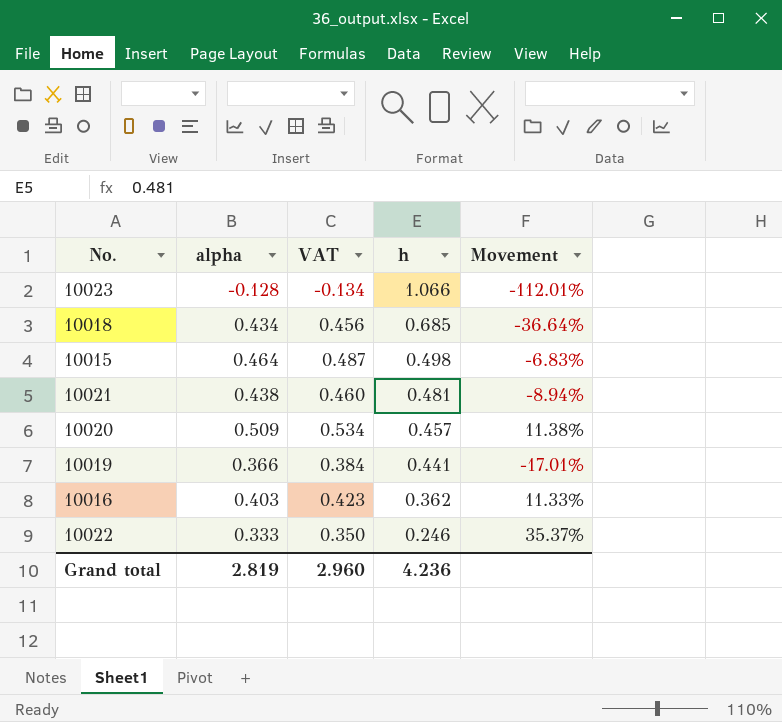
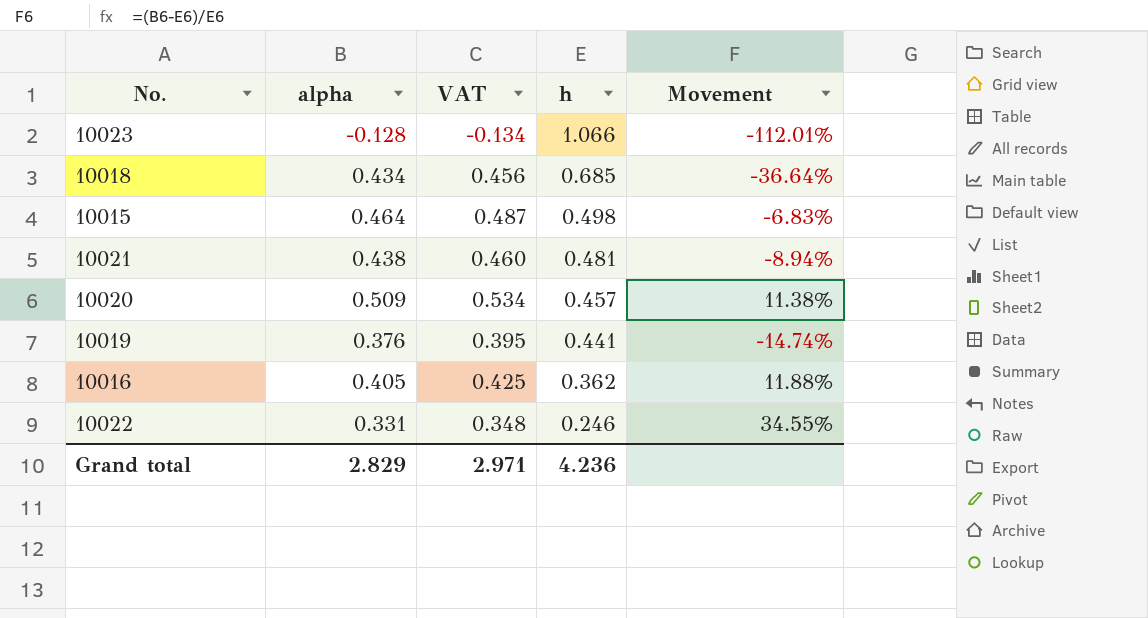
10019 | alpha: 0.366 -> 0.376
10019 | VAT: 0.384 -> 0.395
10019 | Movement: -17.01% -> -14.74%
10016 | alpha: 0.403 -> 0.405
10016 | VAT: 0.423 -> 0.425
10016 | Movement: 11.33% -> 11.88%
10022 | alpha: 0.333 -> 0.331
10022 | VAT: 0.350 -> 0.348
10022 | Movement: 35.37% -> 34.55%
Grand total | alpha: 2.819 -> 2.829
Grand total | VAT: 2.960 -> 2.971

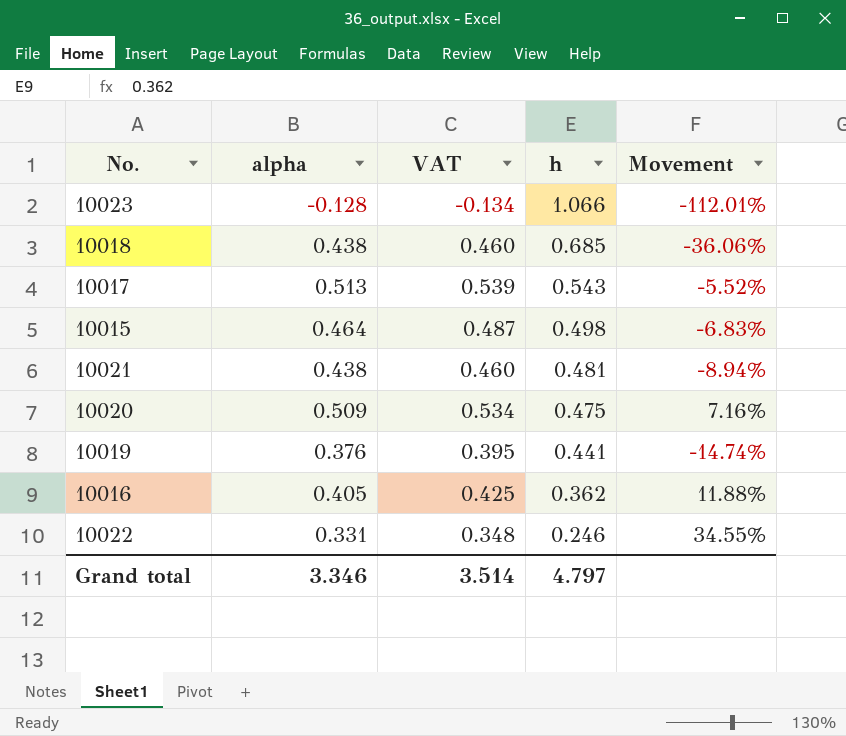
10018 | alpha: 0.434 -> 0.438
10018 | VAT: 0.456 -> 0.460
10018 | Movement: -36.64% -> -36.06%
row 10017: none -> 0.513 | 0.539 | 0.543 | -5.52%
10020 | h: 0.457 -> 0.475
10020 | Movement: 11.38% -> 7.16%
Grand total | alpha: 2.829 -> 3.346
Grand total | VAT: 2.971 -> 3.514
Grand total | h: 4.236 -> 4.797

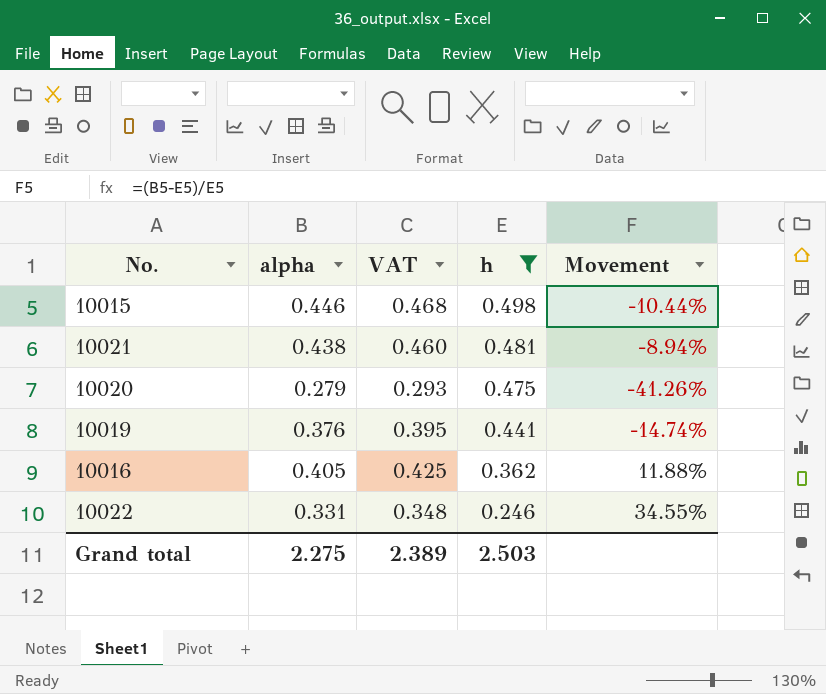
filter: none -> h <= 0.498
10015 | alpha: 0.464 -> 0.446
10015 | VAT: 0.487 -> 0.468
10015 | Movement: -6.83% -> -10.44%
10020 | alpha: 0.509 -> 0.279
10020 | VAT: 0.534 -> 0.293
10020 | Movement: 7.16% -> -41.26%
Grand total | alpha: 3.346 -> 2.275
Grand total | VAT: 3.514 -> 2.389
Grand total | h: 4.797 -> 2.503

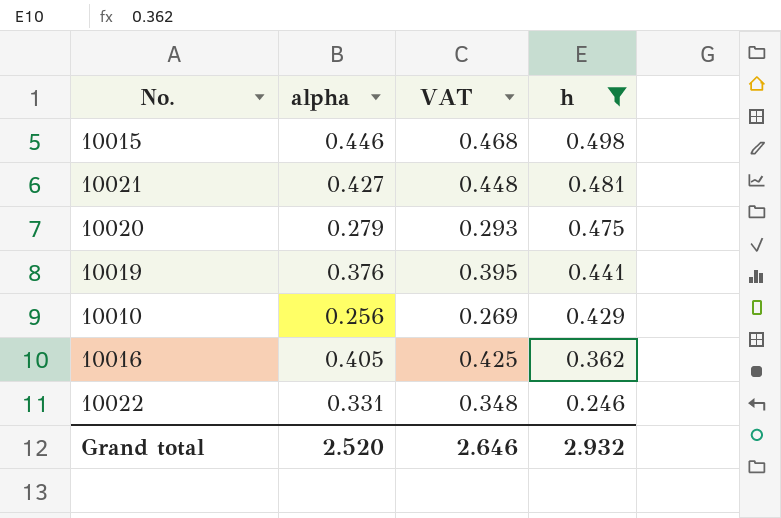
column Movement | formula: ([alpha] - [h]) / [h] -> none
10021 | alpha: 0.438 -> 0.427
10021 | VAT: 0.460 -> 0.448
row 10010: none -> 0.256 | 0.269 | 0.429
Grand total | alpha: 2.275 -> 2.520
Grand total | VAT: 2.389 -> 2.646
Grand total | h: 2.503 -> 2.932

